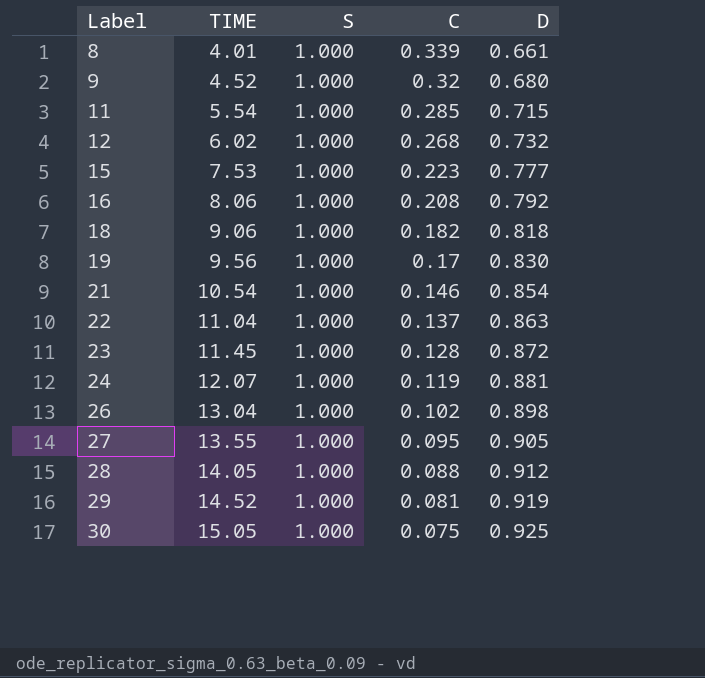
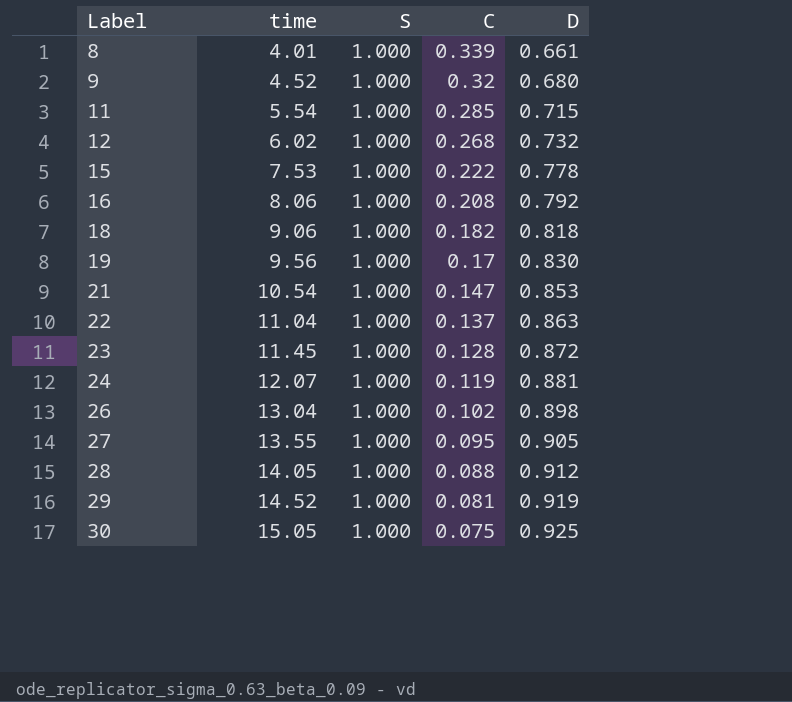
column name: TIME -> time
15 | C: 0.223 -> 0.222
15 | D: 0.777 -> 0.778
21 | C: 0.146 -> 0.147
21 | D: 0.854 -> 0.853

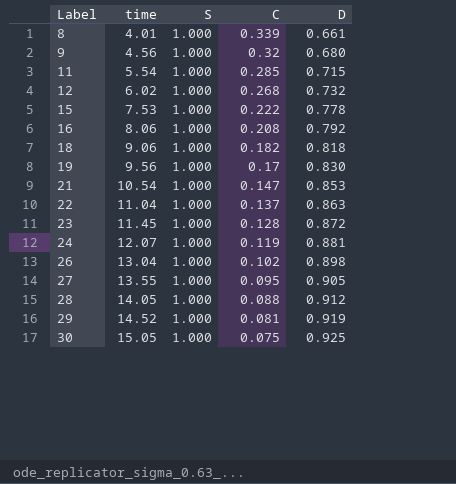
9 | time: 4.52 -> 4.56

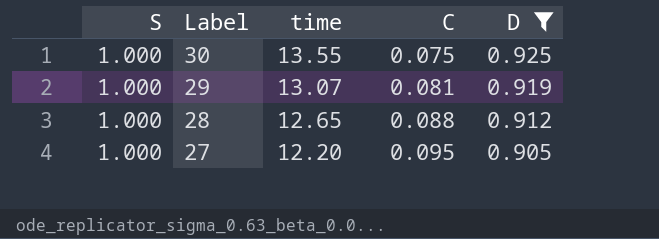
filter: none -> D >= 0.905
row order: Label ascending -> Label descending
column S | position: 3 -> 1
30 | time: 15.05 -> 13.55
29 | time: 14.52 -> 13.07
28 | time: 14.05 -> 12.65
27 | time: 13.55 -> 12.20

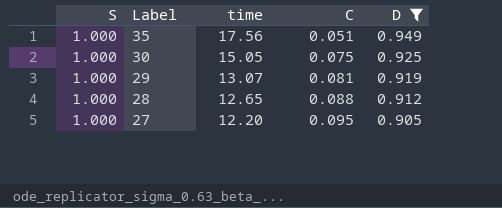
row 35: none -> 1.000 | 17.56 | 0.051 | 0.949
30 | time: 13.55 -> 15.05

